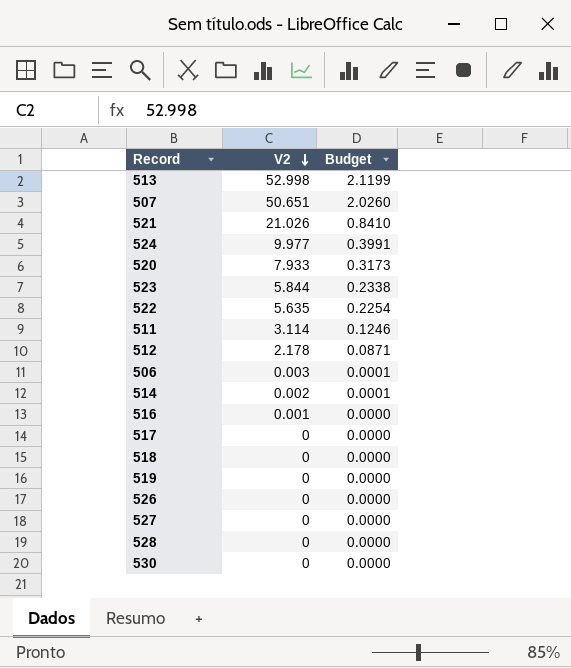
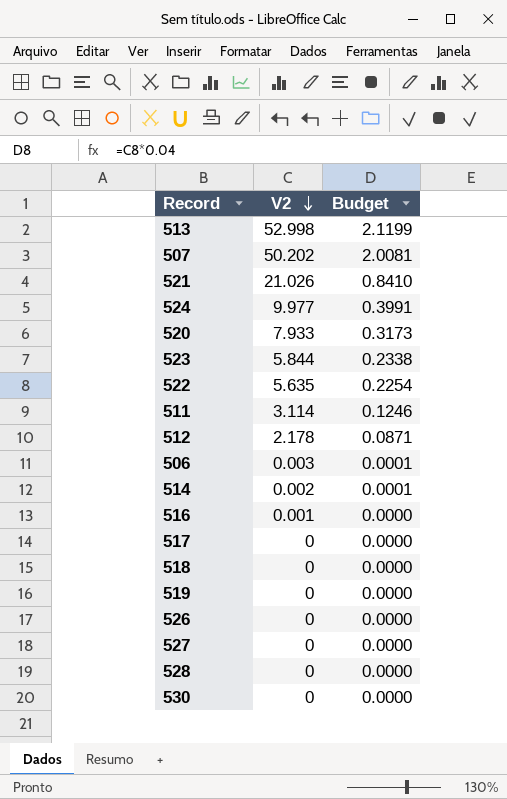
507 | V2: 50.651 -> 50.202
507 | Budget: 2.0260 -> 2.0081

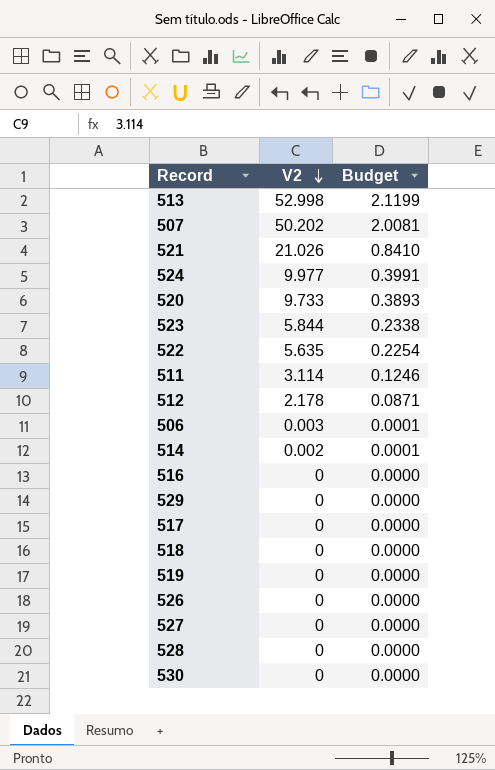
520 | V2: 7.933 -> 9.733
520 | Budget: 0.3173 -> 0.3893
516 | V2: 0.001 -> 0
row 529: none -> 0 | 0.0000

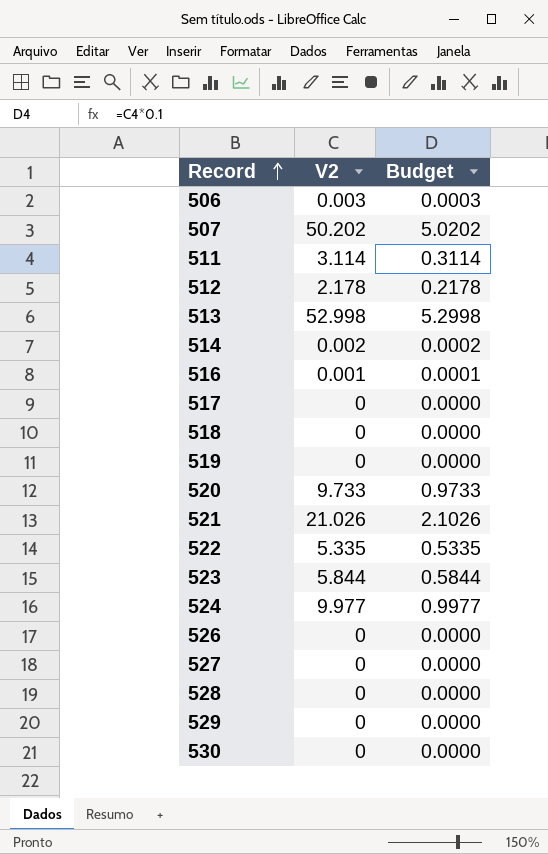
row order: V2 descending -> Record ascending
column Budget | formula: [V2] * 0.04 -> [V2] * 0.1
516 | V2: 0 -> 0.001
522 | V2: 5.635 -> 5.335

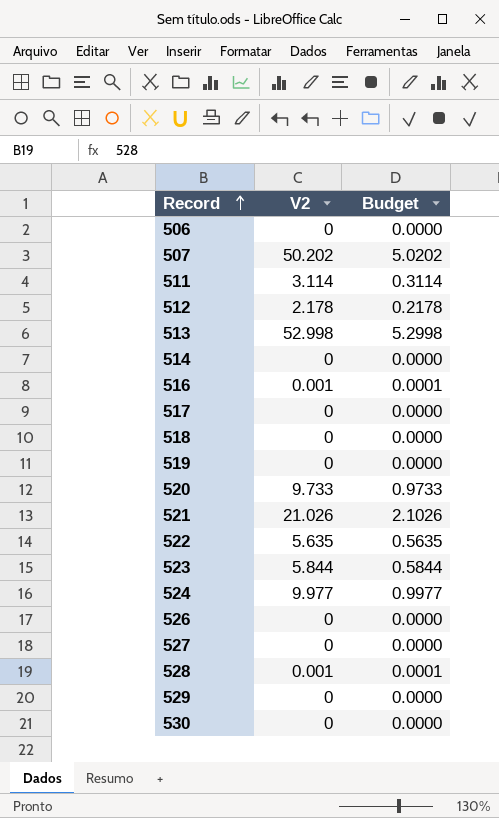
506 | V2: 0.003 -> 0
506 | Budget: 0.0003 -> 0.0000
514 | V2: 0.002 -> 0
514 | Budget: 0.0002 -> 0.0000
522 | V2: 5.335 -> 5.635
522 | Budget: 0.5335 -> 0.5635
528 | V2: 0 -> 0.001
528 | Budget: 0.0000 -> 0.0001

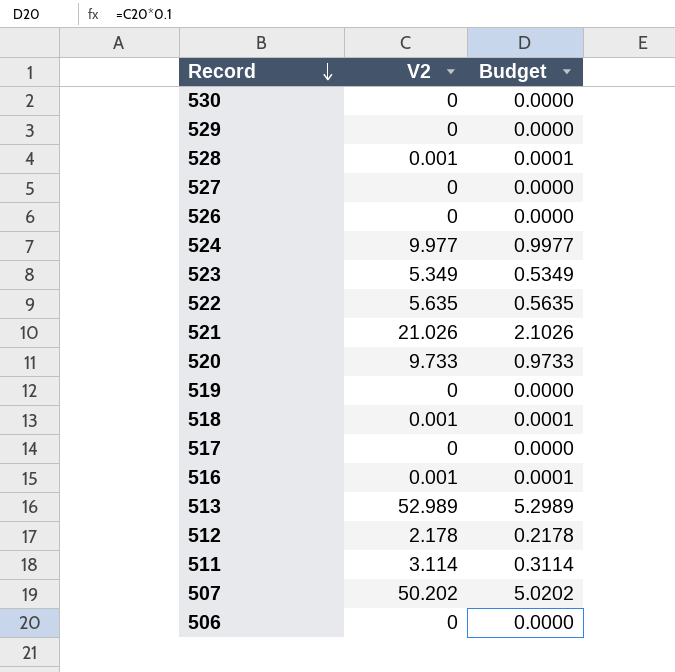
row order: Record ascending -> Record descending
row 514: 0 | 0.0000 -> none
523 | V2: 5.844 -> 5.349
523 | Budget: 0.5844 -> 0.5349
518 | V2: 0 -> 0.001
518 | Budget: 0.0000 -> 0.0001
513 | V2: 52.998 -> 52.989
513 | Budget: 5.2998 -> 5.2989

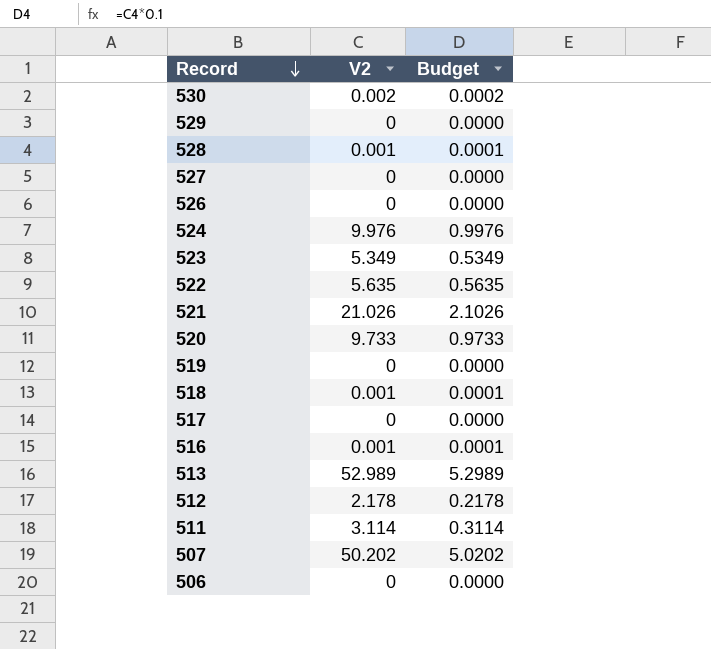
530 | V2: 0 -> 0.002
530 | Budget: 0.0000 -> 0.0002
524 | V2: 9.977 -> 9.976
524 | Budget: 0.9977 -> 0.9976

